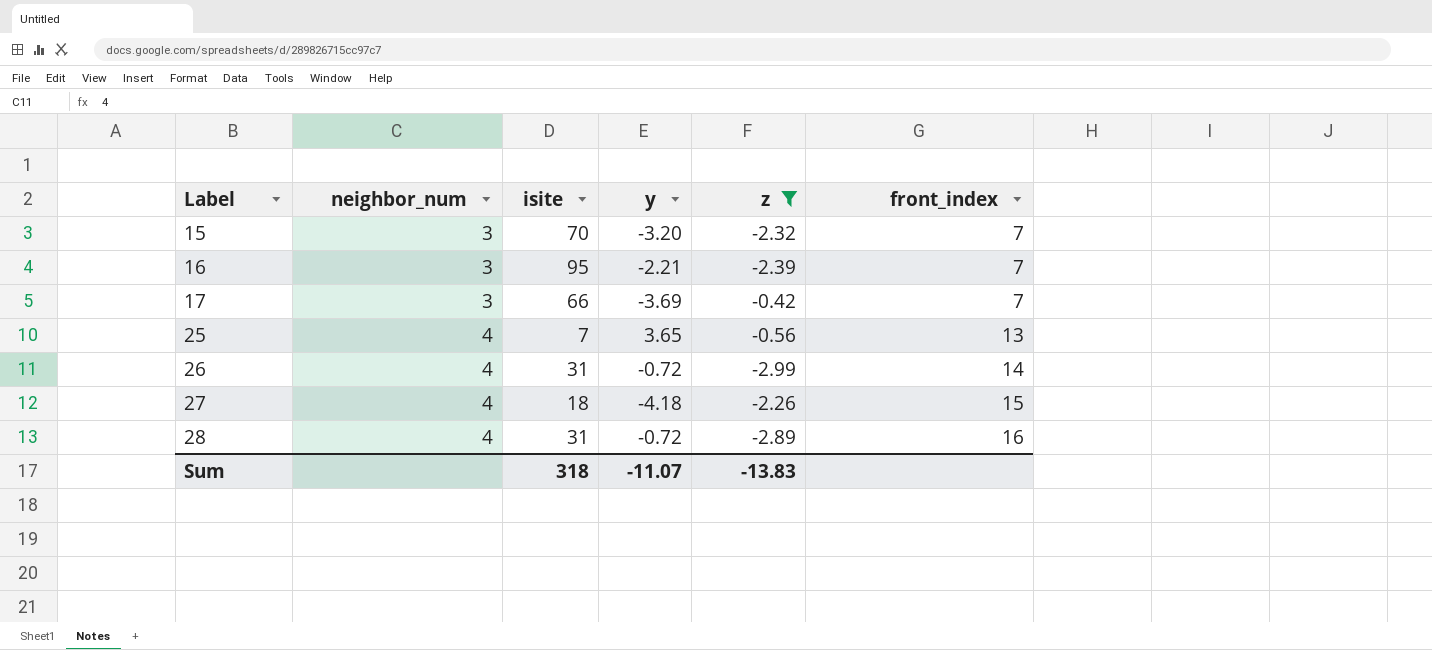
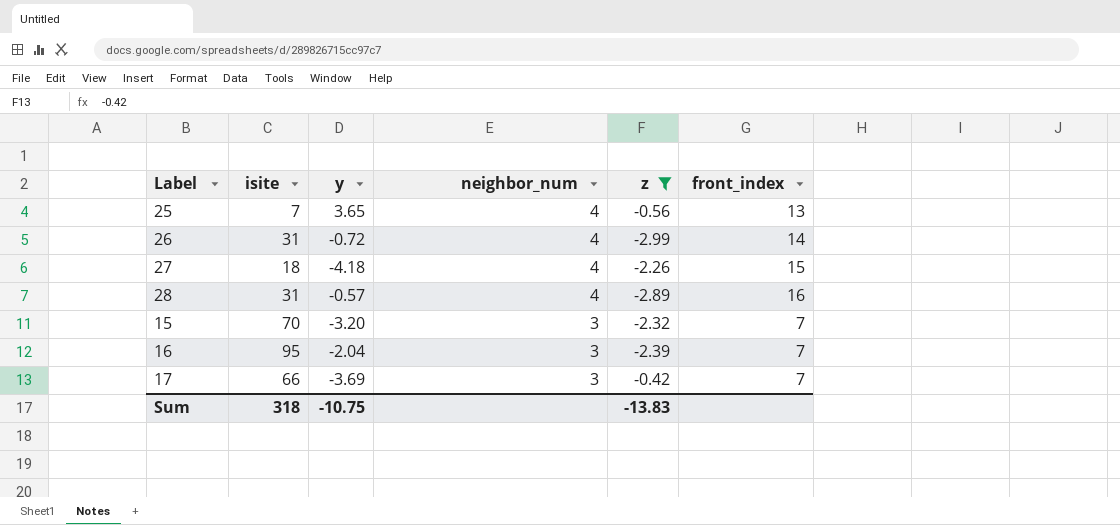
row order: Label ascending -> neighbor_num descending
column neighbor_num | position: 2 -> 4
28 | y: -0.72 -> -0.57
16 | y: -2.21 -> -2.04
Sum | y: -11.07 -> -10.75

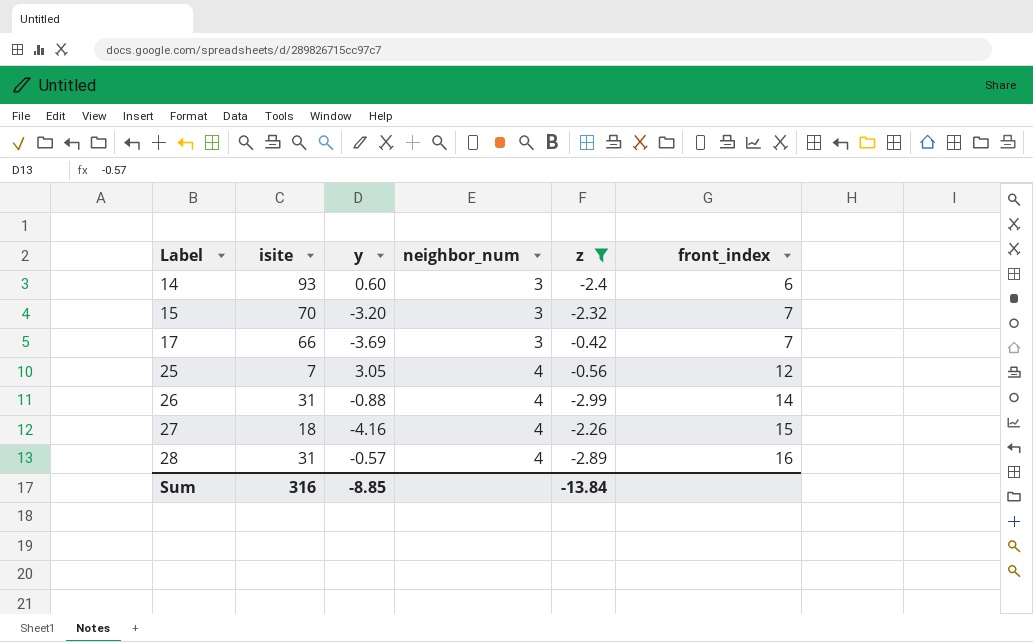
row order: neighbor_num descending -> Label ascending
row 16: 95 | -2.04 | 3 | -2.39 | 7 -> none
row 14: none -> 93 | 0.60 | 3 | -2.4 | 6
25 | y: 3.65 -> 3.05
25 | front_index: 13 -> 12
26 | y: -0.72 -> -0.88
27 | y: -4.18 -> -4.16
Sum | isite: 318 -> 316
Sum | y: -10.75 -> -8.85
Sum | z: -13.83 -> -13.84

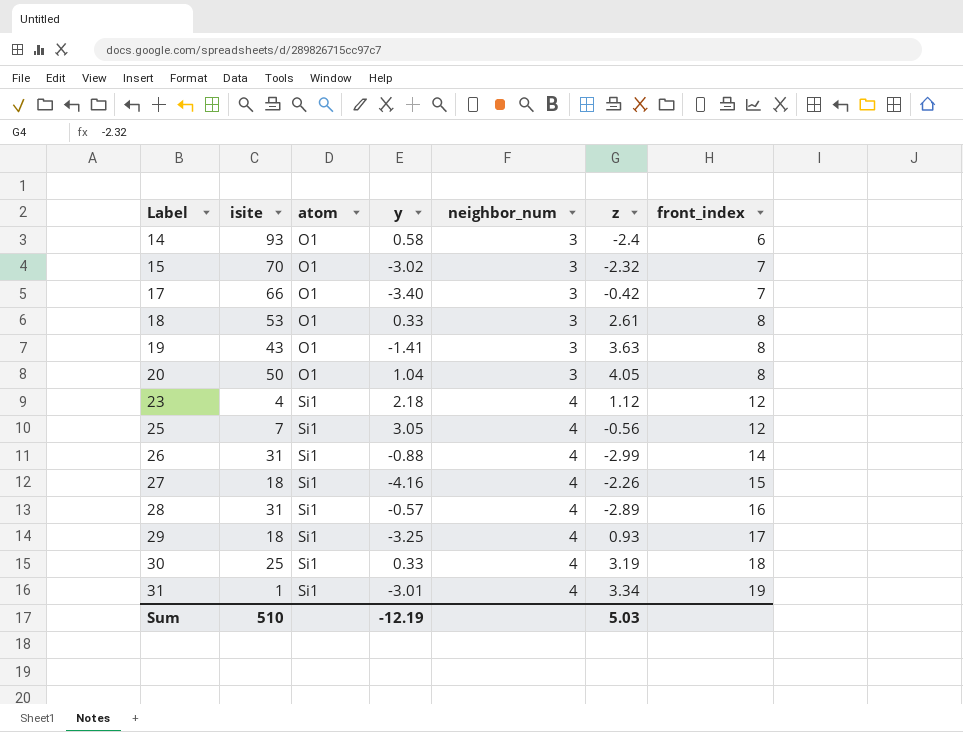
filter: z <= -0.42 -> none
column atom | position: none -> 3
14 | y: 0.60 -> 0.58
15 | y: -3.20 -> -3.02
17 | y: -3.69 -> -3.40
Sum | isite: 316 -> 510
Sum | y: -8.85 -> -12.19
Sum | z: -13.84 -> 5.03

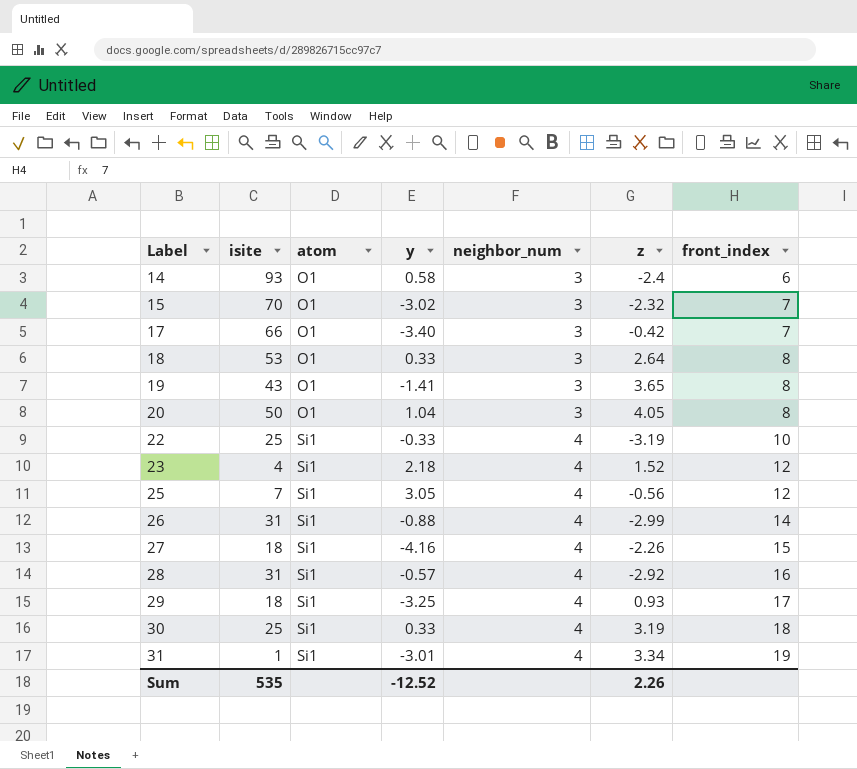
18 | z: 2.61 -> 2.64
19 | z: 3.63 -> 3.65
row 22: none -> 25 | Si1 | -0.33 | 4 | -3.19 | 10
23 | z: 1.12 -> 1.52
28 | z: -2.89 -> -2.92
Sum | isite: 510 -> 535
Sum | y: -12.19 -> -12.52
Sum | z: 5.03 -> 2.26

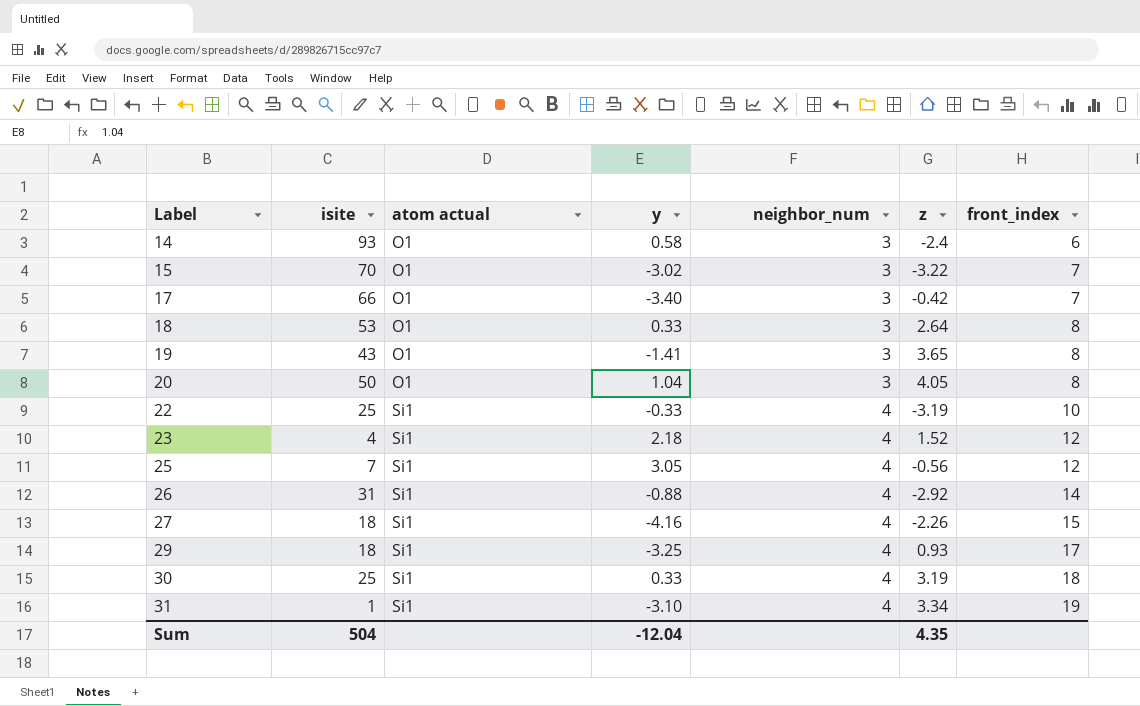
column name: atom -> atom actual
row 28: 31 | Si1 | -0.57 | 4 | -2.92 | 16 -> none
15 | z: -2.32 -> -3.22
26 | z: -2.99 -> -2.92
31 | y: -3.01 -> -3.10
Sum | isite: 535 -> 504
Sum | y: -12.52 -> -12.04
Sum | z: 2.26 -> 4.35

